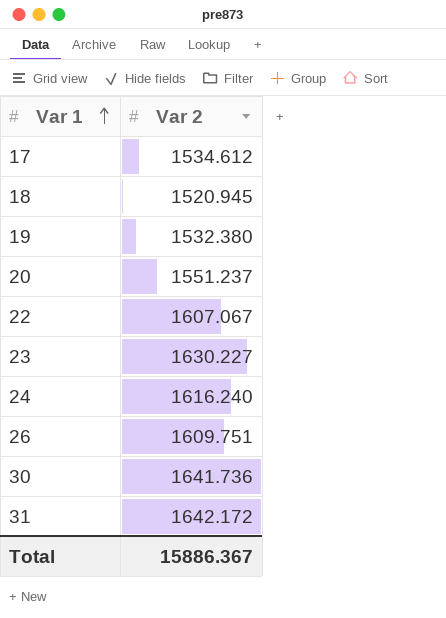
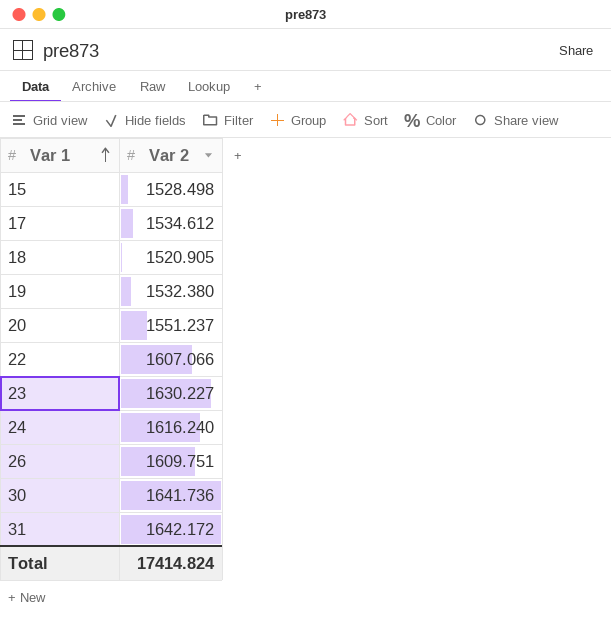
row 15: none -> 1528.498
18 | Var 2: 1520.945 -> 1520.905
22 | Var 2: 1607.067 -> 1607.066
Total | Var 2: 15886.367 -> 17414.824

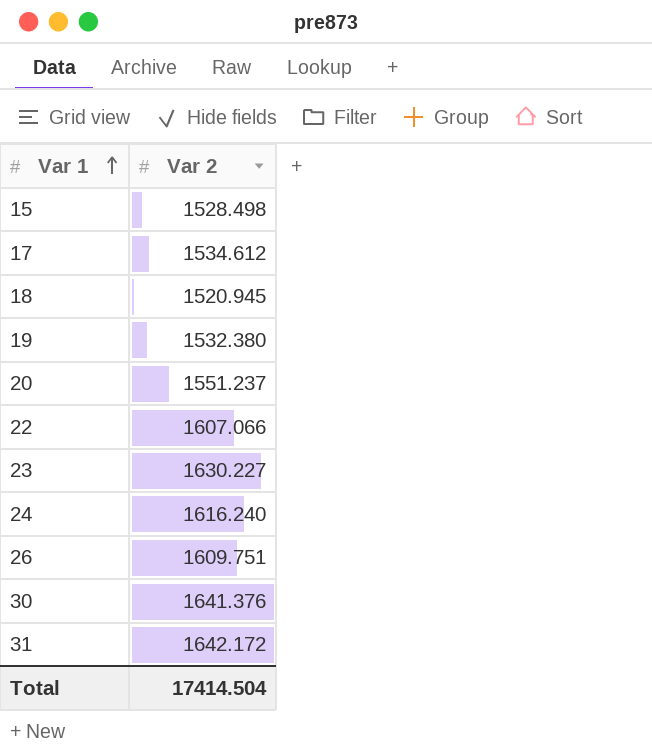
18 | Var 2: 1520.905 -> 1520.945
30 | Var 2: 1641.736 -> 1641.376
Total | Var 2: 17414.824 -> 17414.504

